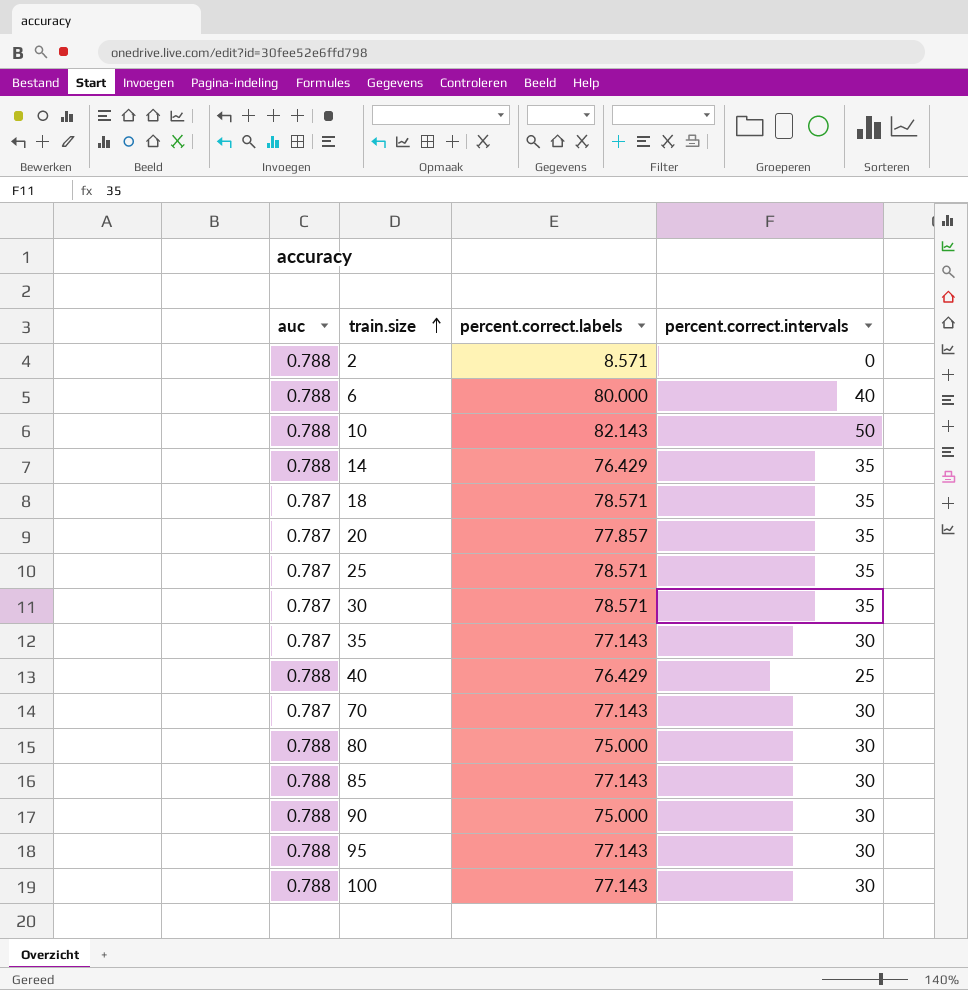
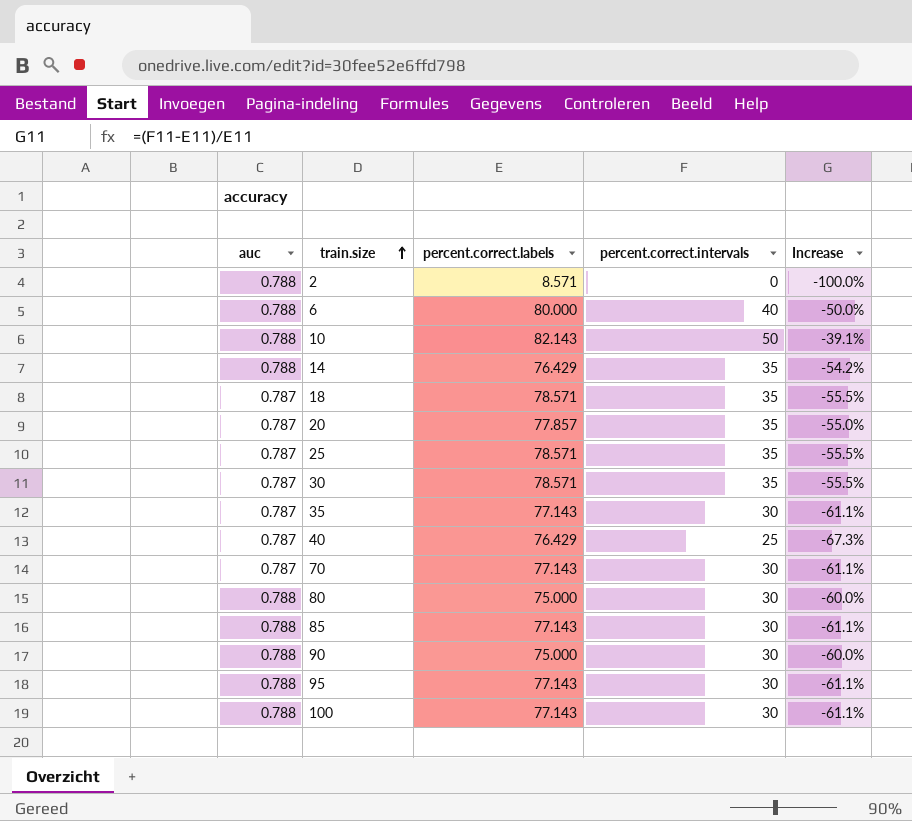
column Increase | formula: none -> ([percent.correct.intervals] - [percent.correct.labels]) / [percent.correct.labels]
40 | auc: 0.788 -> 0.787

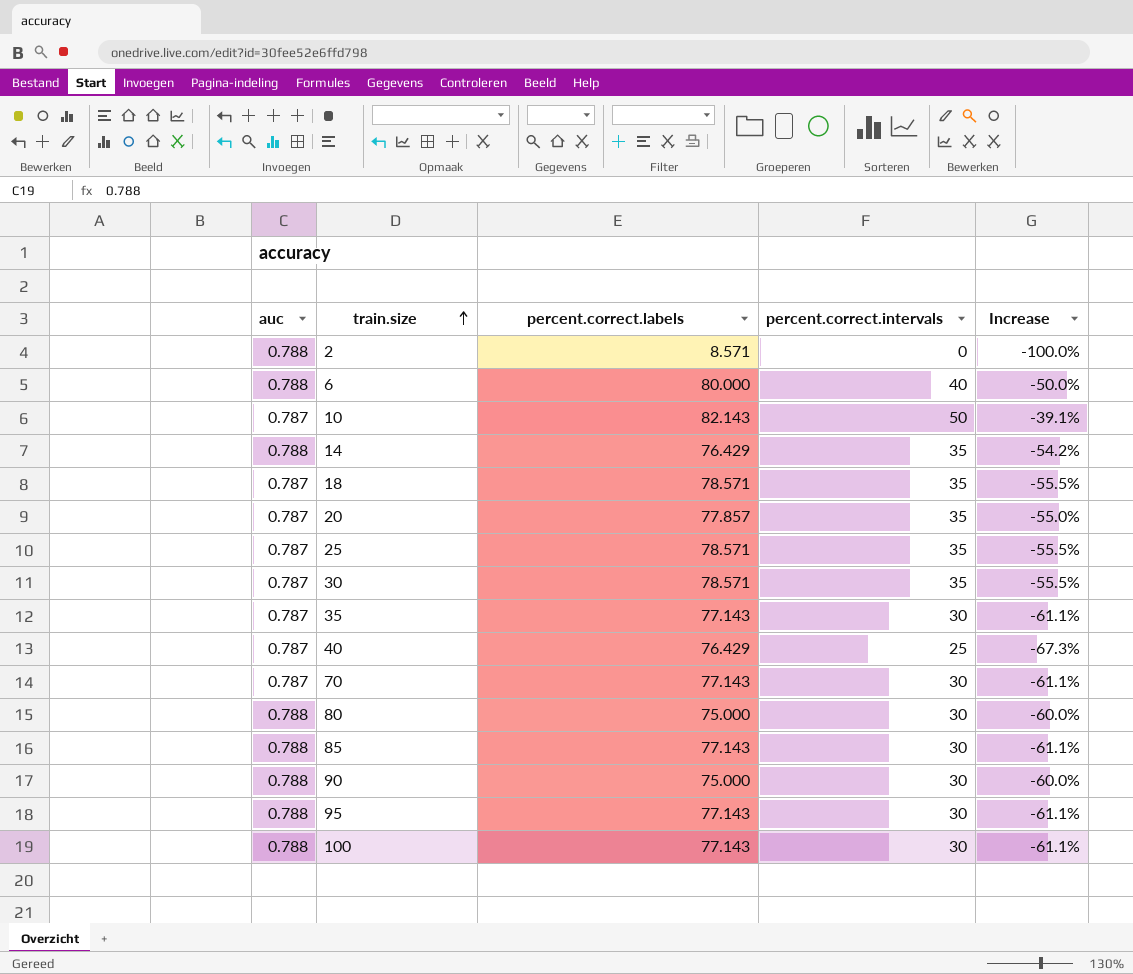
10 | auc: 0.788 -> 0.787

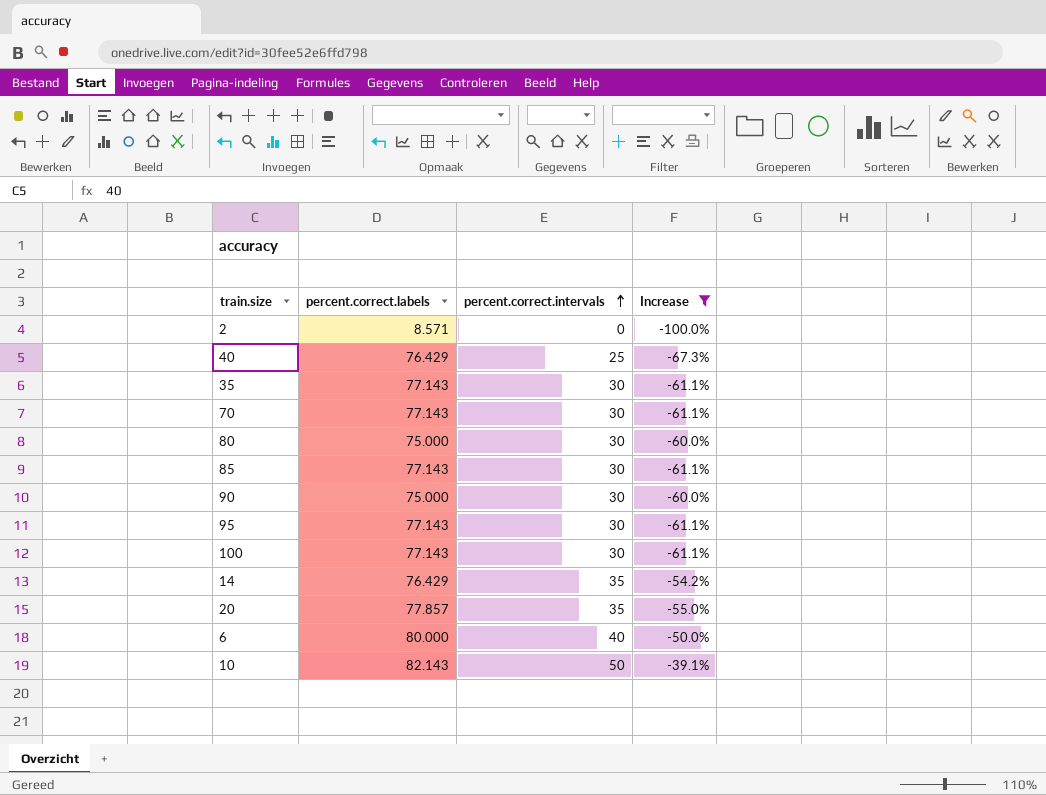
filter: none -> Increase != -55.5%
row order: train.size ascending -> percent.correct.intervals ascending
column auc | position: 1 -> none

